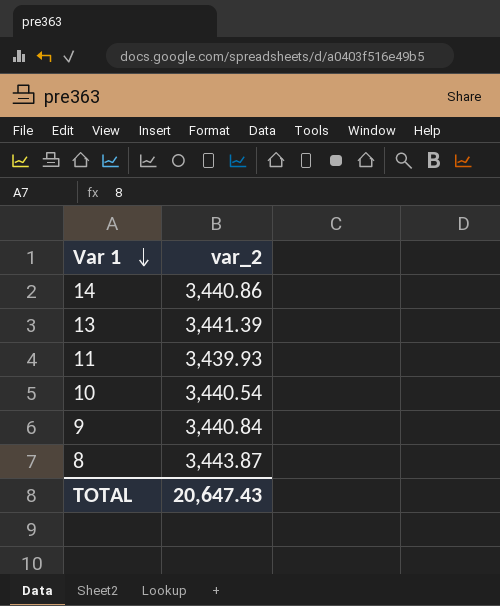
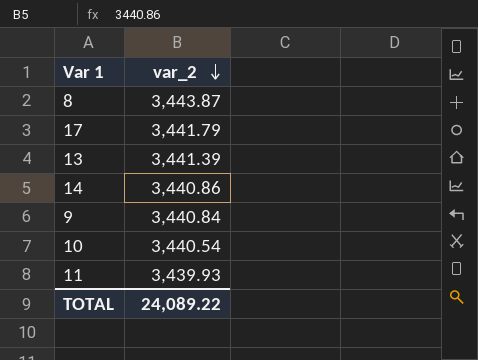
row order: Var 1 descending -> var_2 descending
row 17: none -> 3,441.79
TOTAL | var_2: 20,647.43 -> 24,089.22

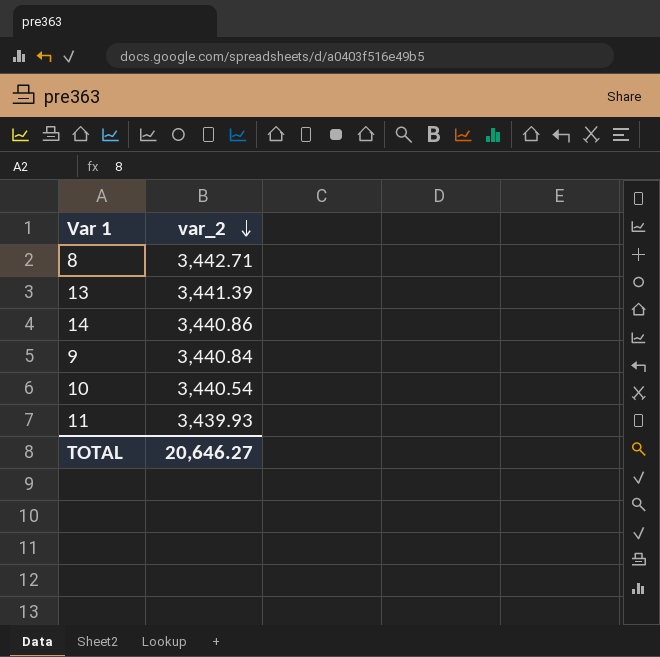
row 17: 3,441.79 -> none
8 | var_2: 3,443.87 -> 3,442.71
TOTAL | var_2: 24,089.22 -> 20,646.27

